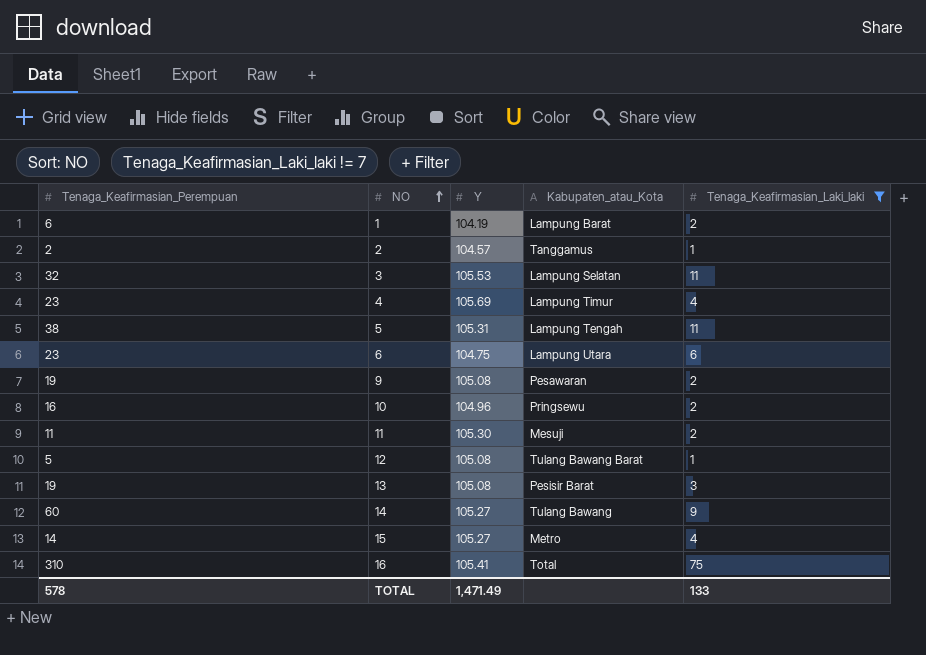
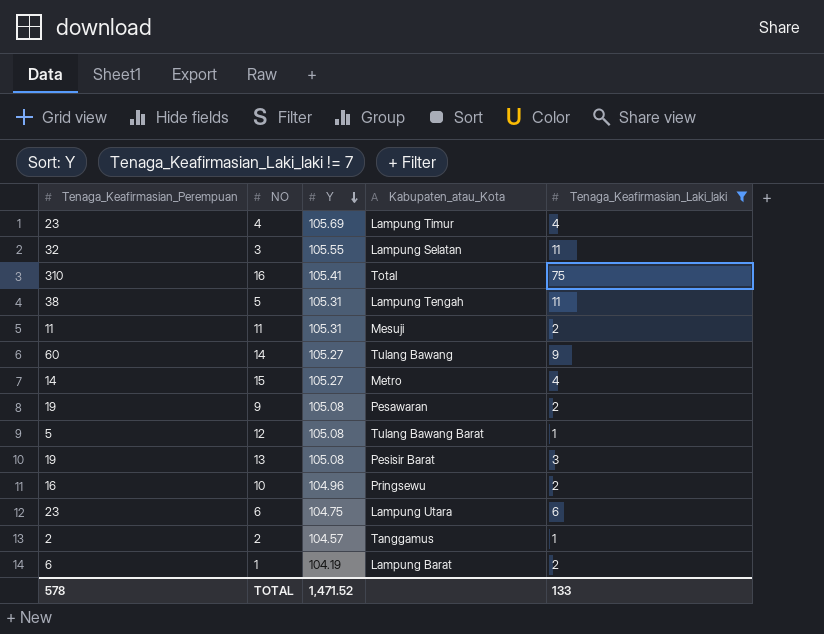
row order: NO ascending -> Y descending
3 | Y: 105.53 -> 105.55
11 | Y: 105.30 -> 105.31
TOTAL | Y: 1,471.49 -> 1,471.52

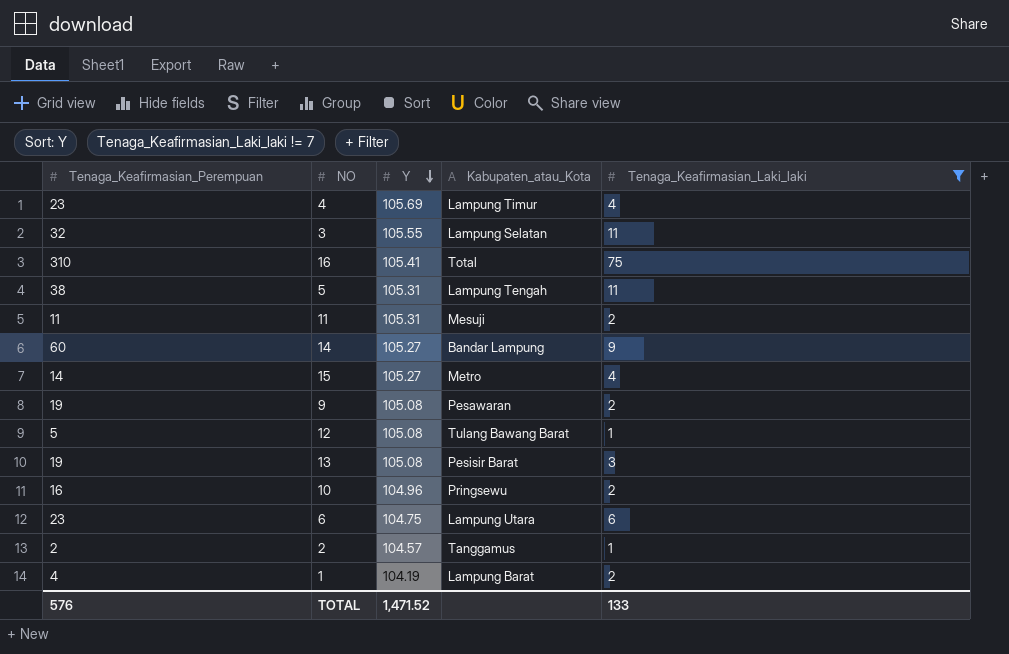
14 | Kabupaten_atau_Kota: Tulang Bawang -> Bandar Lampung
1 | Tenaga_Keafirmasian_Perempuan: 6 -> 4
TOTAL | Tenaga_Keafirmasian_Perempuan: 578 -> 576

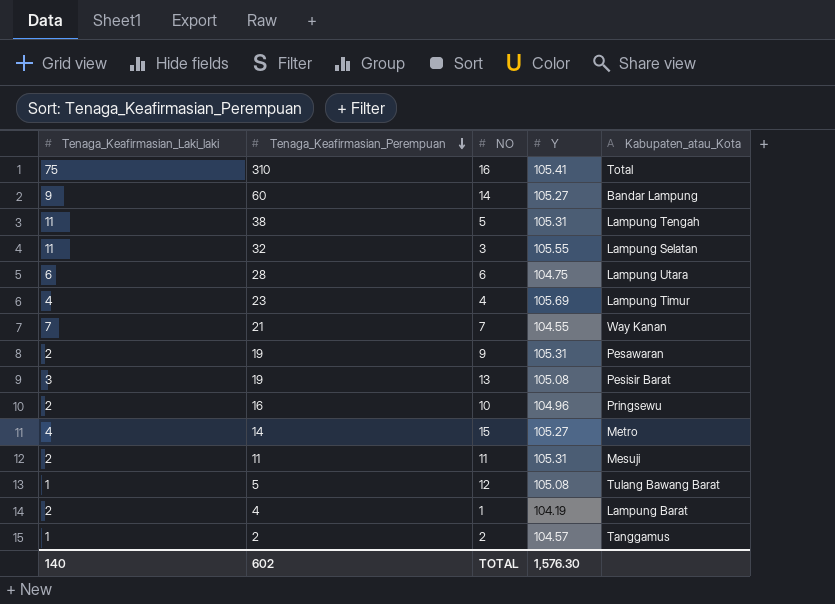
filter: Tenaga_Keafirmasian_Laki_laki != 7 -> none
row order: Y descending -> Tenaga_Keafirmasian_Perempuan descending
column Tenaga_Keafirmasian_Laki_laki | position: 5 -> 1
6 | Tenaga_Keafirmasian_Perempuan: 23 -> 28
9 | Y: 105.08 -> 105.31
TOTAL | Tenaga_Keafirmasian_Laki_laki: 133 -> 140
TOTAL | Tenaga_Keafirmasian_Perempuan: 576 -> 602
TOTAL | Y: 1,471.52 -> 1,576.30

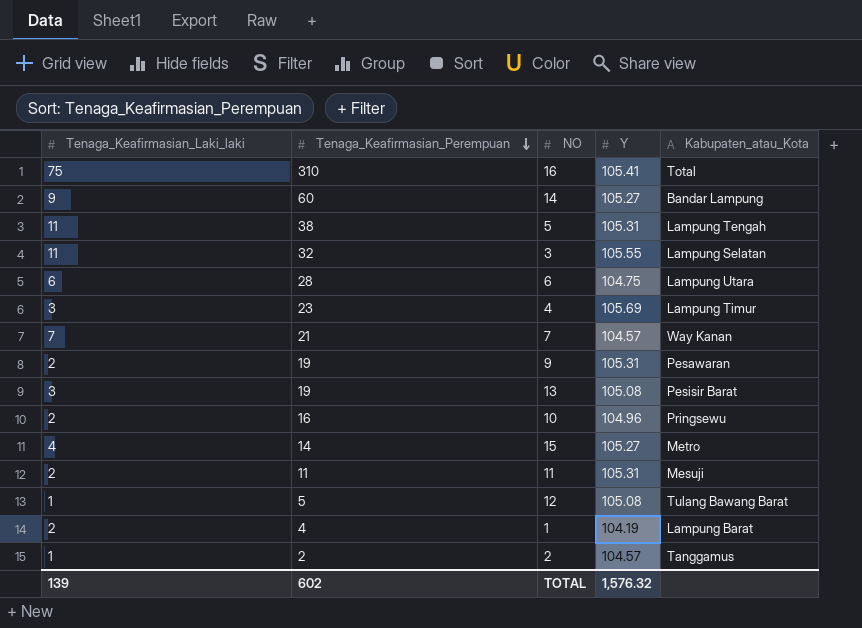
4 | Tenaga_Keafirmasian_Laki_laki: 4 -> 3
7 | Y: 104.55 -> 104.57
TOTAL | Tenaga_Keafirmasian_Laki_laki: 140 -> 139
TOTAL | Y: 1,576.30 -> 1,576.32

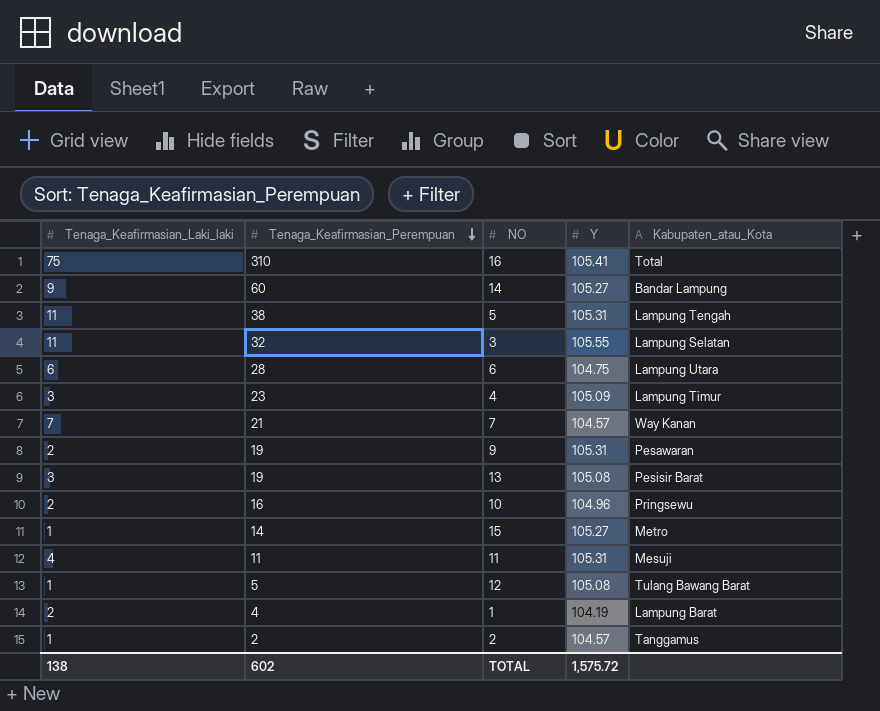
4 | Y: 105.69 -> 105.09
15 | Tenaga_Keafirmasian_Laki_laki: 4 -> 1
11 | Tenaga_Keafirmasian_Laki_laki: 2 -> 4
TOTAL | Tenaga_Keafirmasian_Laki_laki: 139 -> 138
TOTAL | Y: 1,576.32 -> 1,575.72

